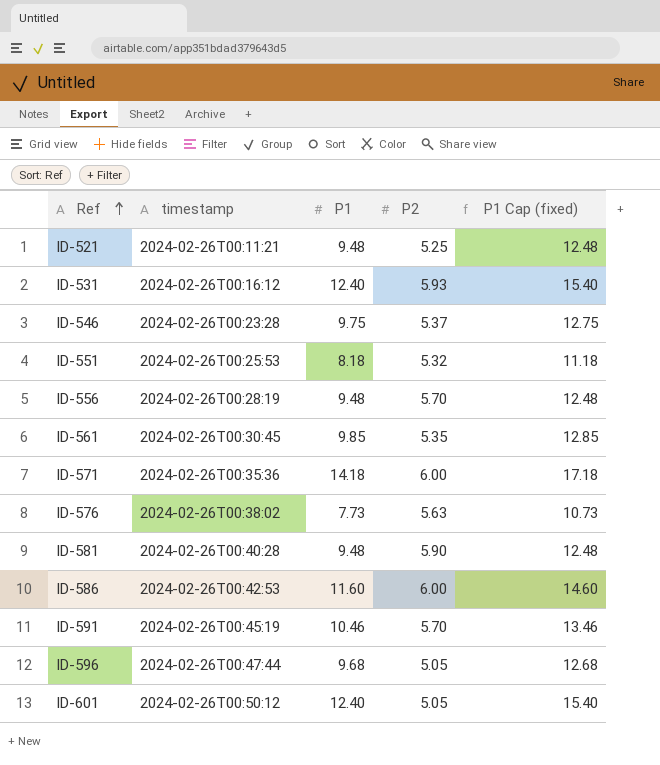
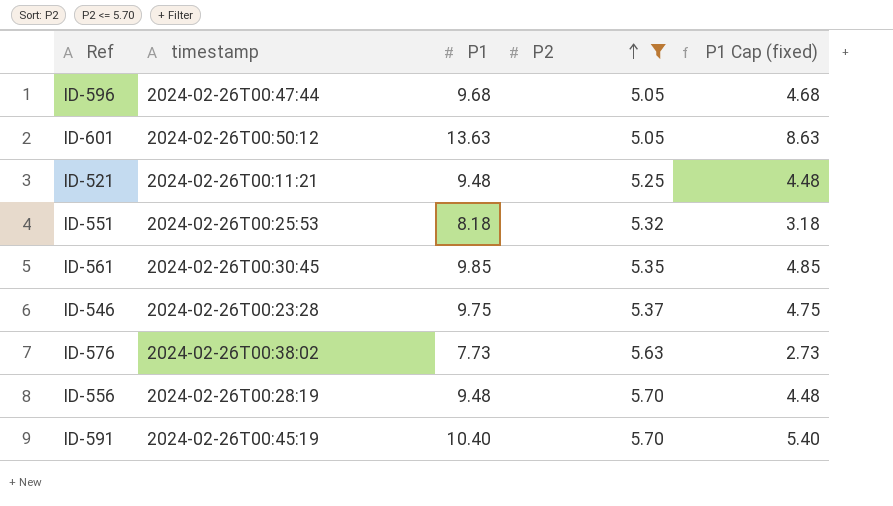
filter: none -> P2 <= 5.70
row order: Ref ascending -> P2 ascending
column P1 Cap (fixed) | formula: [P1] + 3 -> [P1] - 5
ID-601 | P1: 12.40 -> 13.63
ID-591 | P1: 10.46 -> 10.40

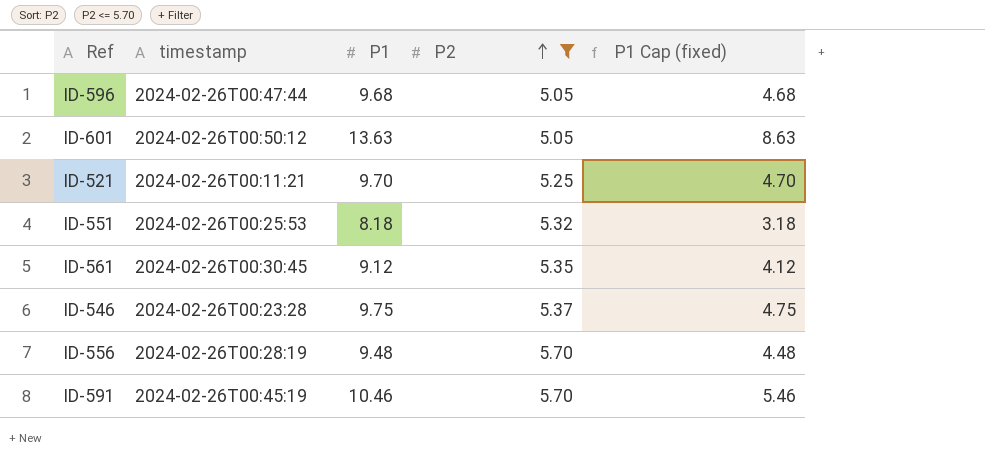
row ID-576: 2024-02-26T00:38:02 | 7.73 | 5.63 | 2.73 -> none
ID-521 | P1: 9.48 -> 9.70
ID-521 | P1 Cap (fixed): 4.48 -> 4.70
ID-561 | P1: 9.85 -> 9.12
ID-561 | P1 Cap (fixed): 4.85 -> 4.12
ID-591 | P1: 10.40 -> 10.46
ID-591 | P1 Cap (fixed): 5.40 -> 5.46

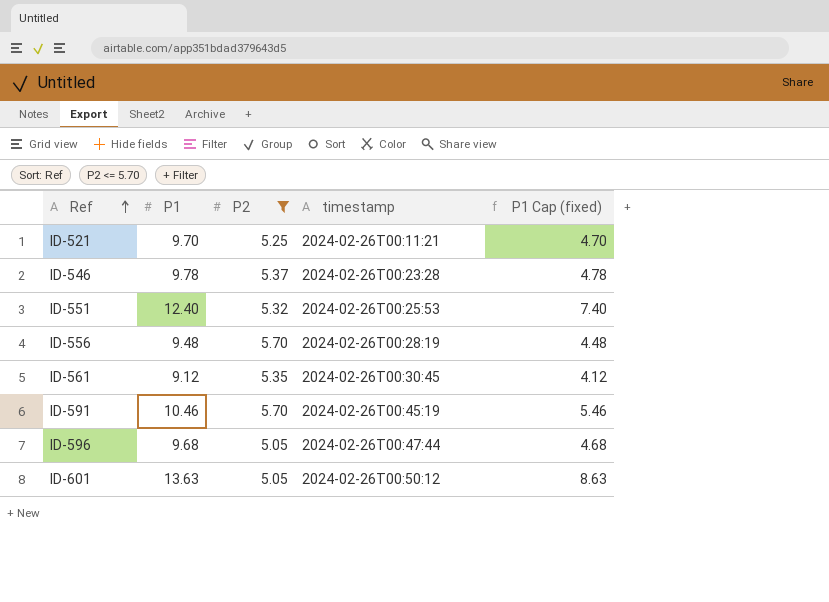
row order: P2 ascending -> Ref ascending
column timestamp | position: 2 -> 4
ID-546 | P1: 9.75 -> 9.78
ID-546 | P1 Cap (fixed): 4.75 -> 4.78
ID-551 | P1: 8.18 -> 12.40
ID-551 | P1 Cap (fixed): 3.18 -> 7.40

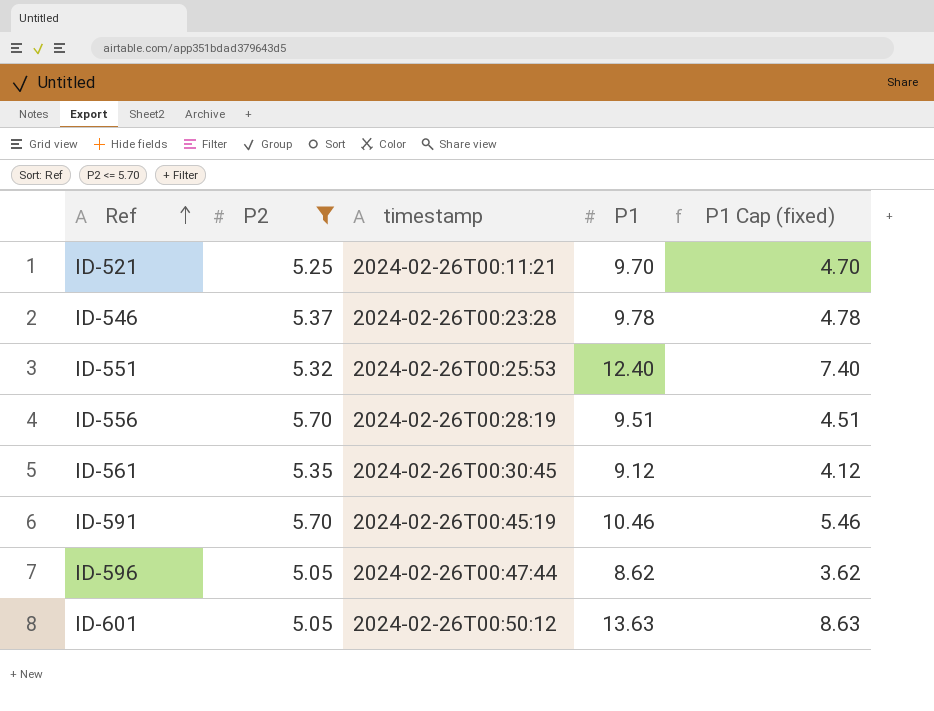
column P1 | position: 2 -> 4
ID-556 | P1: 9.48 -> 9.51
ID-556 | P1 Cap (fixed): 4.48 -> 4.51
ID-596 | P1: 9.68 -> 8.62
ID-596 | P1 Cap (fixed): 4.68 -> 3.62

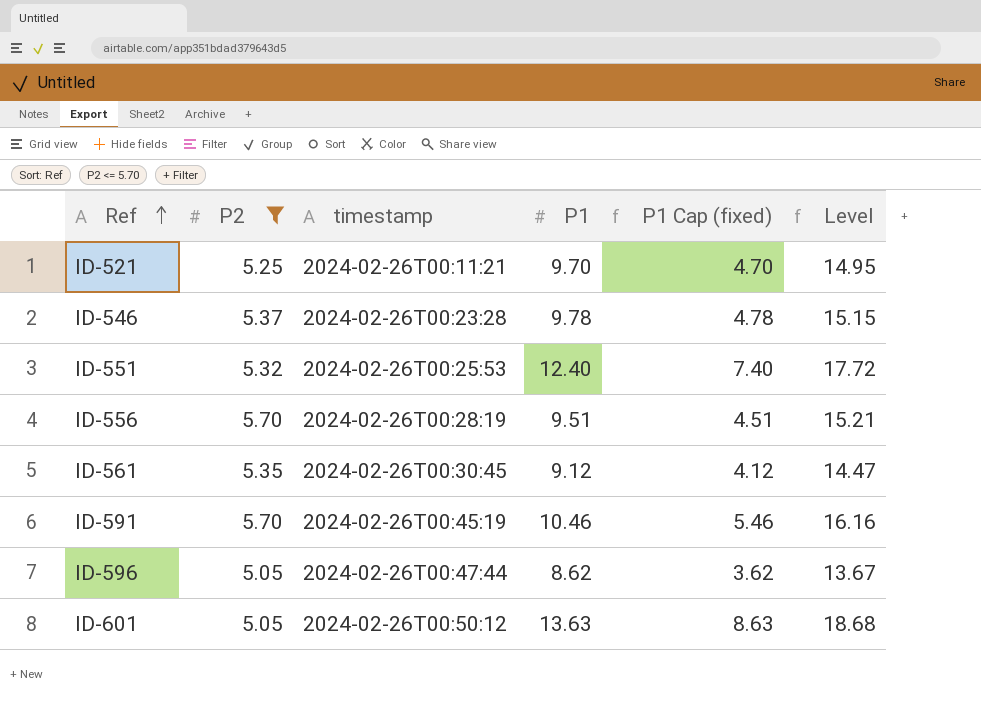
column Level | formula: none -> [P2] + [P1]

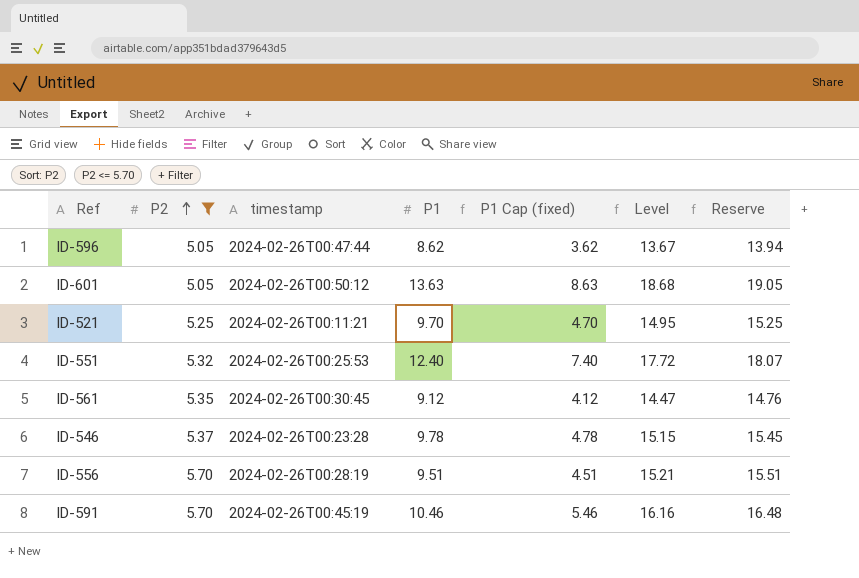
row order: Ref ascending -> P2 ascending
column Reserve | formula: none -> [Level] * 1.02

